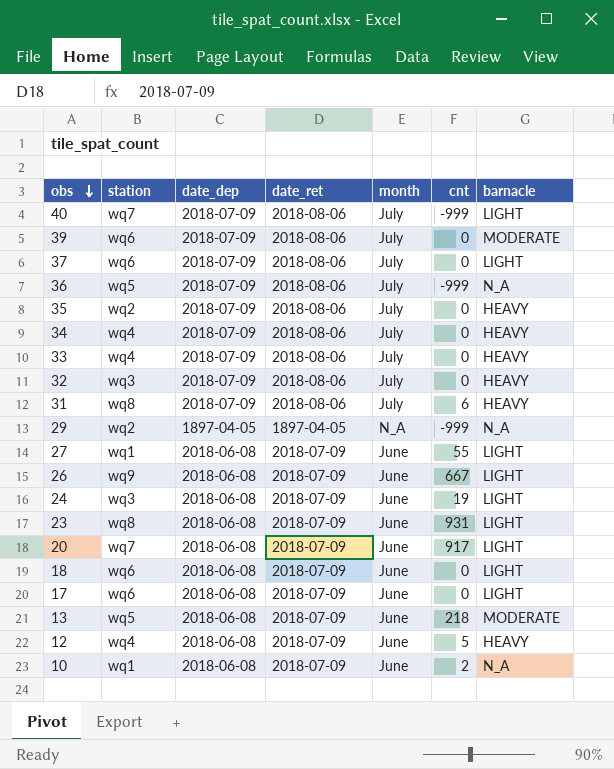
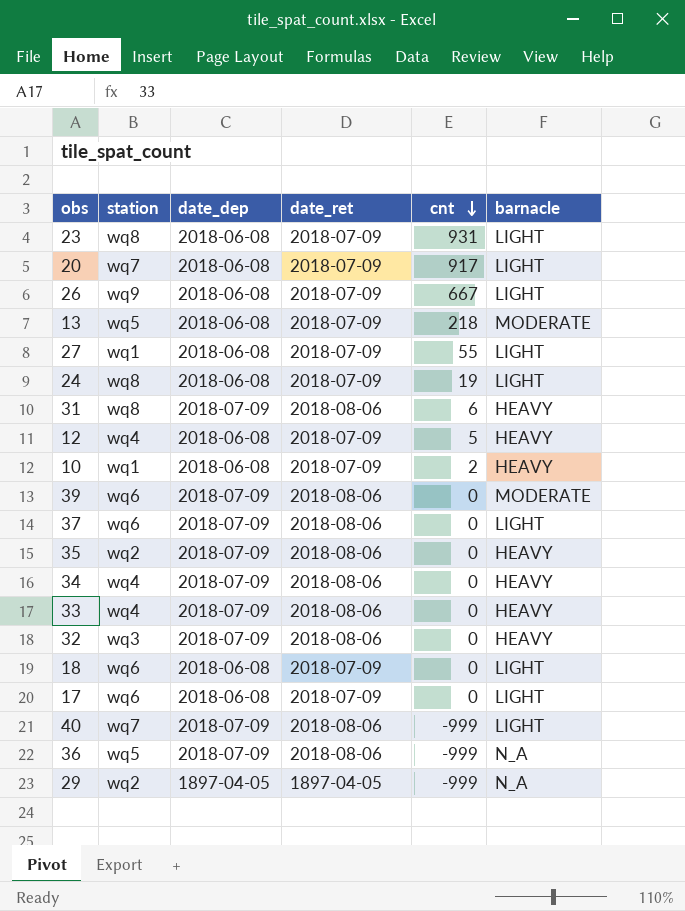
row order: obs descending -> cnt descending
column month | position: 5 -> none
24 | station: wq3 -> wq8
10 | barnacle: N_A -> HEAVY

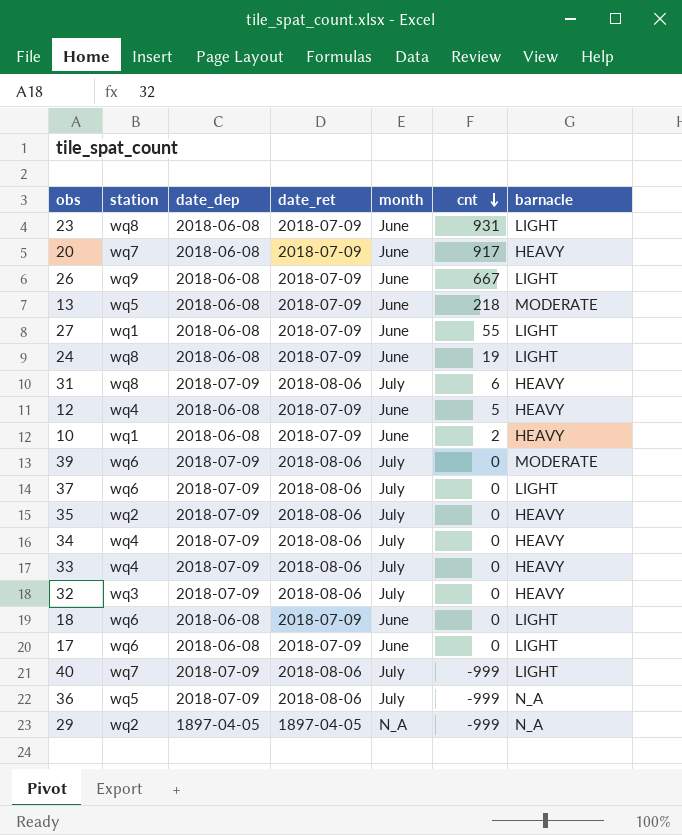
column month | position: none -> 5
20 | barnacle: LIGHT -> HEAVY

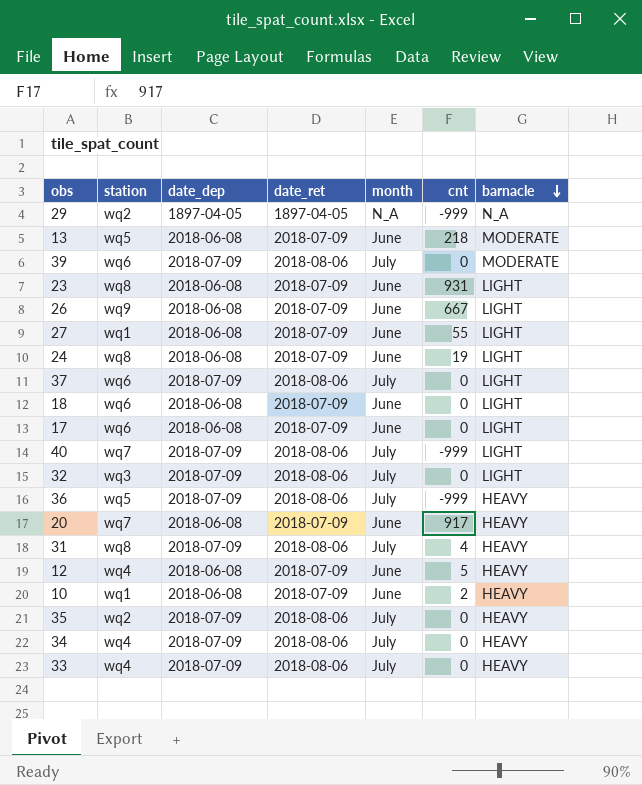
row order: cnt descending -> barnacle descending
32 | barnacle: HEAVY -> LIGHT
36 | barnacle: N_A -> HEAVY
31 | cnt: 6 -> 4

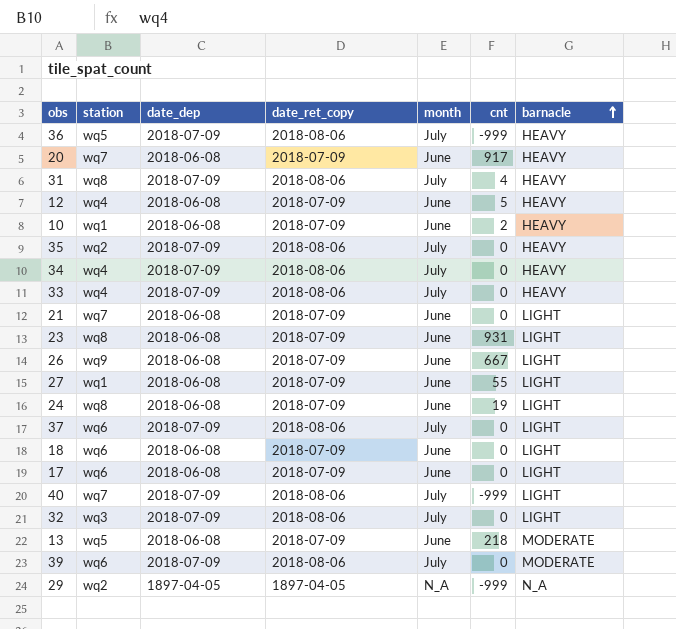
row order: barnacle descending -> barnacle ascending
column name: date_ret -> date_ret_copy
row 21: none -> wq7 | 2018-06-08 | 2018-07-09 | June | 0 | LIGHT

